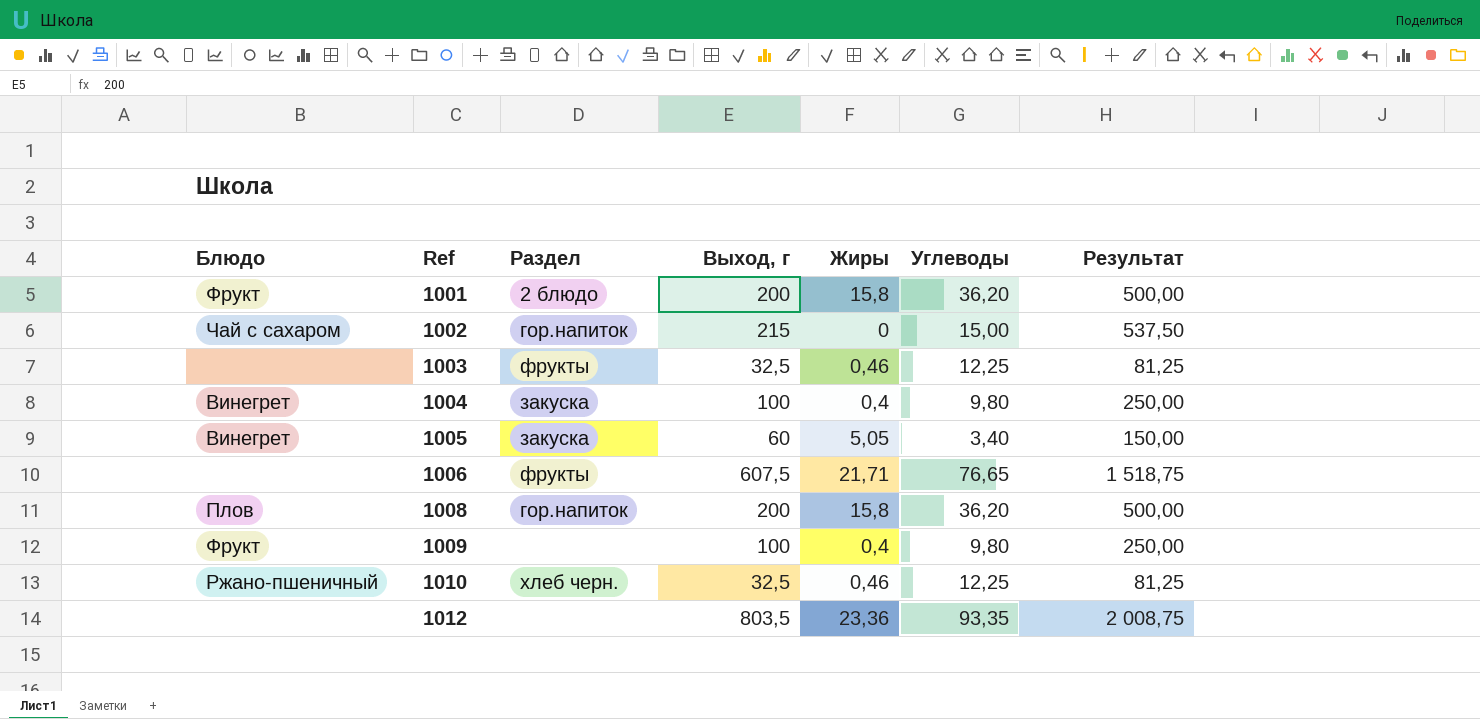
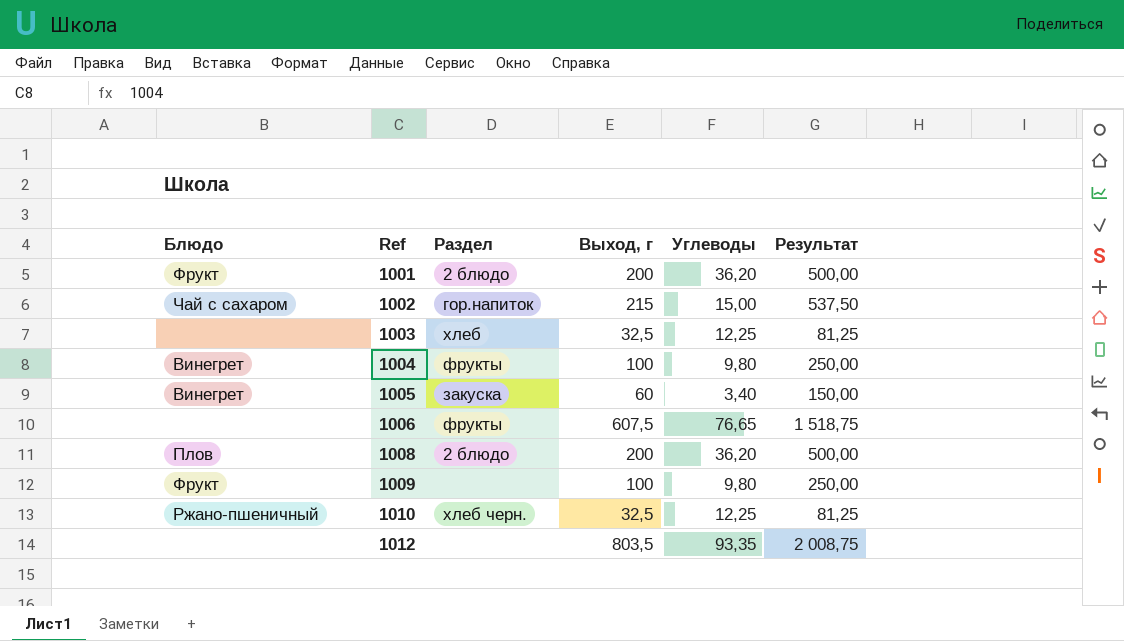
column Жиры | position: 5 -> none
1003 | Раздел: фрукты -> хлеб
1004 | Раздел: закуска -> фрукты
1008 | Раздел: гор.напиток -> 2 блюдо

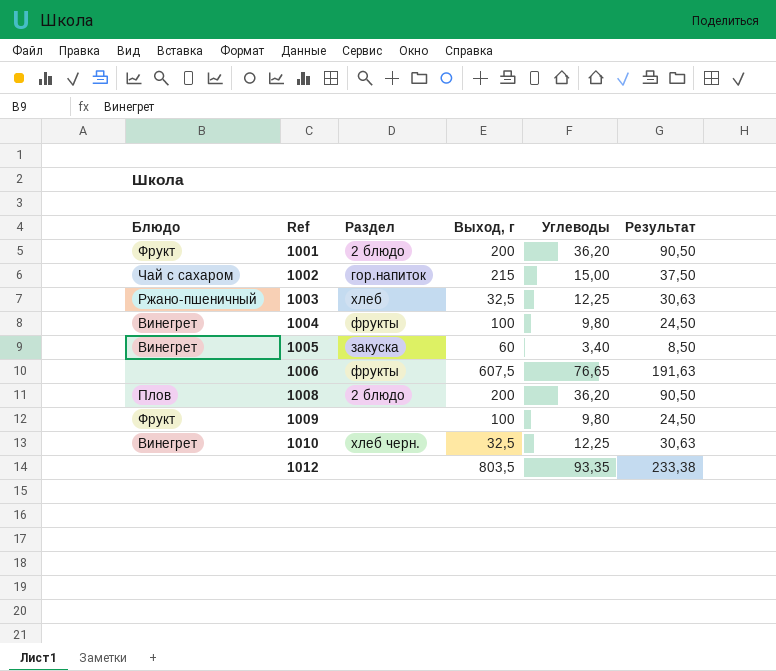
column Результат | formula: [Выход, г] * 2,5 -> [Углеводы] * 2,5
1003 | Блюдо: none -> Ржано-пшеничный
1010 | Блюдо: Ржано-пшеничный -> Винегрет

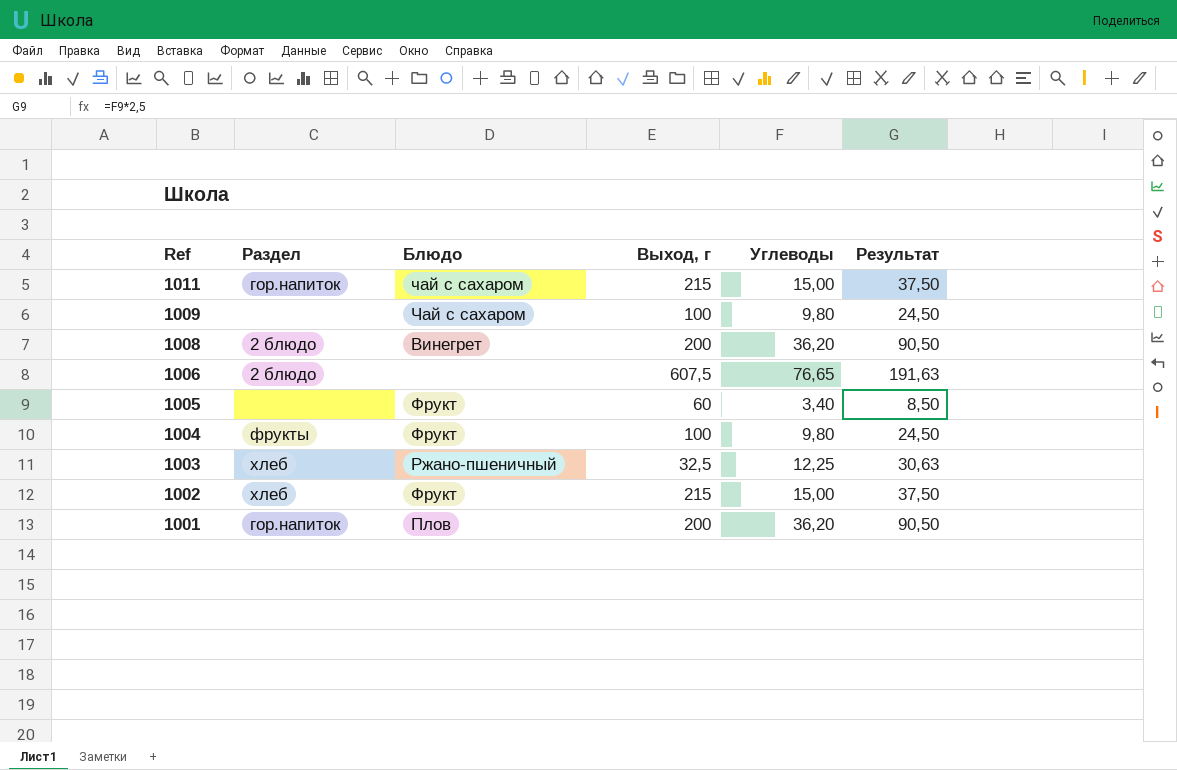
row order: Ref ascending -> Ref descending
column Блюдо | position: 1 -> 3
row 1010: Винегрет | хлеб черн. | 32,5 | 12,25 | 30,63 -> none
row 1012: none | none | 803,5 | 93,35 | 233,38 -> none
row 1011: none -> гор.напиток | чай с сахаром | 215 | 15,00 | 37,50
1009 | Блюдо: Фрукт -> Чай с сахаром
1008 | Блюдо: Плов -> Винегрет
1006 | Раздел: фрукты -> 2 блюдо
1005 | Раздел: закуска -> none
1005 | Блюдо: Винегрет -> Фрукт
1004 | Блюдо: Винегрет -> Фрукт
1002 | Раздел: гор.напиток -> хлеб
1002 | Блюдо: Чай с сахаром -> Фрукт
1001 | Раздел: 2 блюдо -> гор.напиток
1001 | Блюдо: Фрукт -> Плов

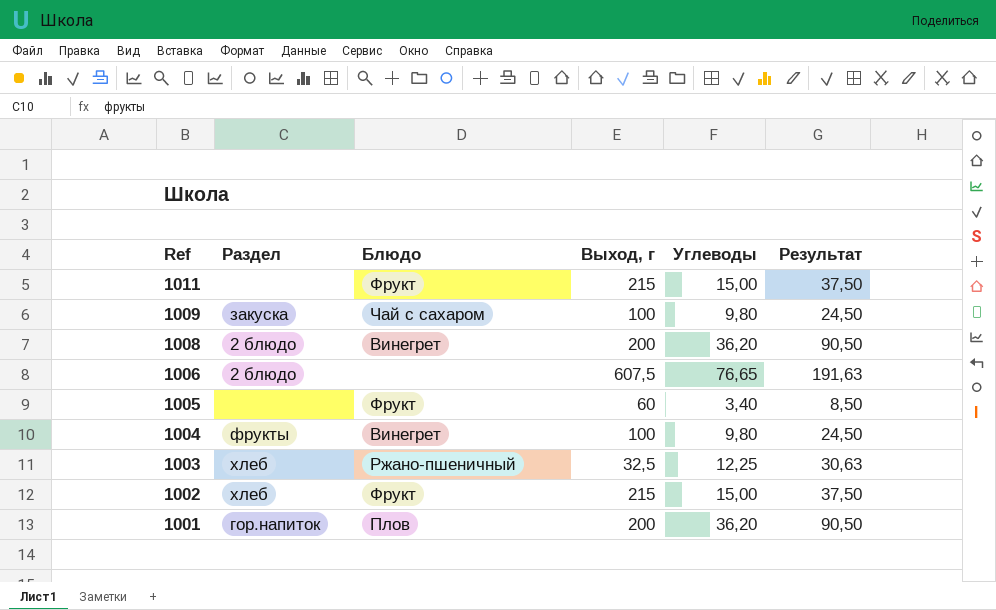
1011 | Раздел: гор.напиток -> none
1011 | Блюдо: чай с сахаром -> Фрукт
1009 | Раздел: none -> закуска
1004 | Блюдо: Фрукт -> Винегрет

